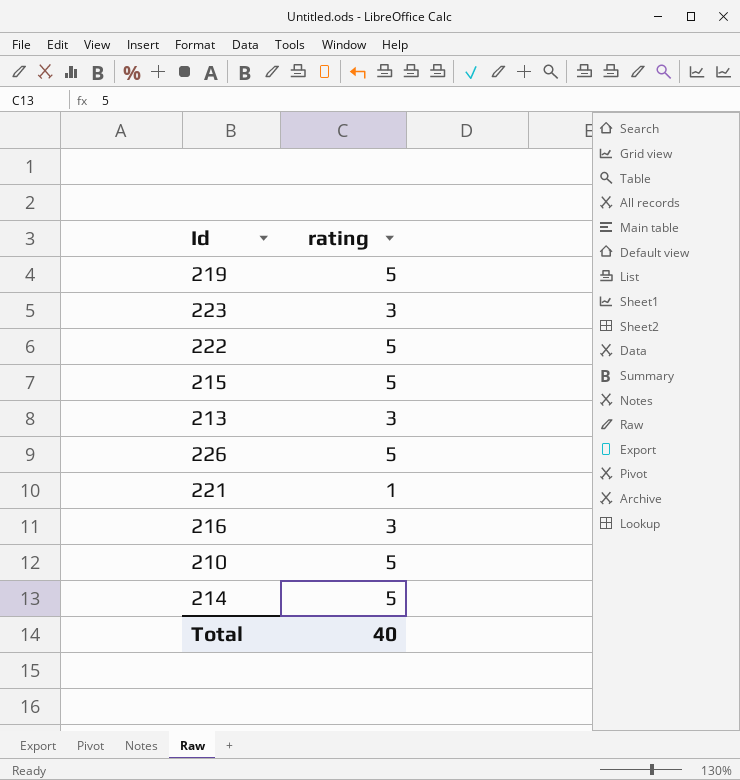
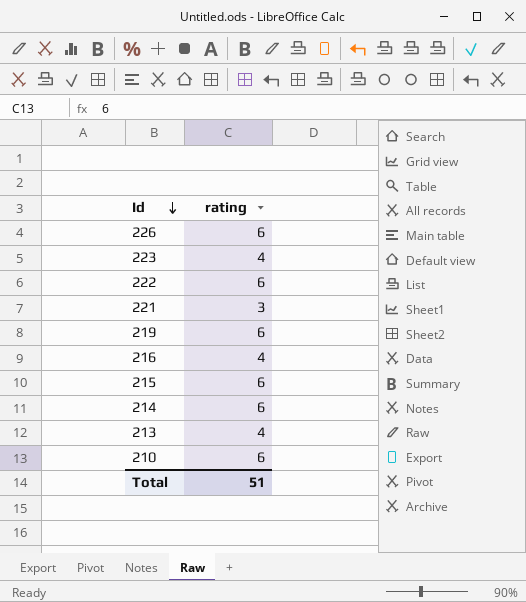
row order: none -> Id descending
226 | rating: 5 -> 6
223 | rating: 3 -> 4
222 | rating: 5 -> 6
221 | rating: 1 -> 3
219 | rating: 5 -> 6
216 | rating: 3 -> 4
215 | rating: 5 -> 6
214 | rating: 5 -> 6
213 | rating: 3 -> 4
210 | rating: 5 -> 6
Total | rating: 40 -> 51

